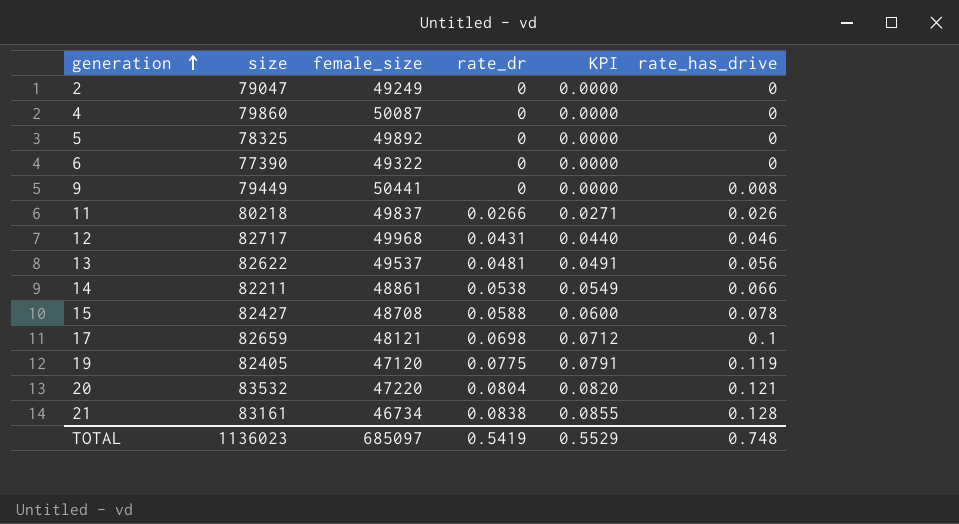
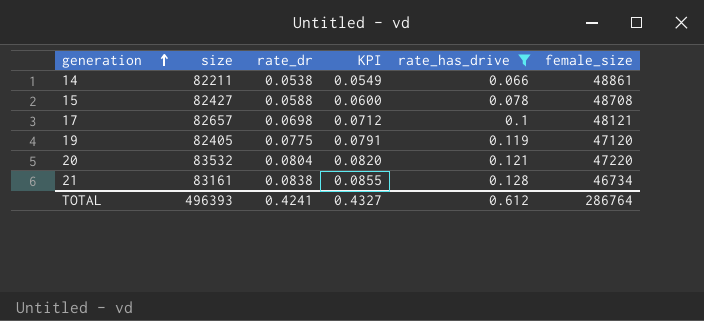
filter: none -> rate_has_drive >= 0.066
column female_size | position: 3 -> 6
17 | size: 82659 -> 82657
TOTAL | size: 1136023 -> 496393
TOTAL | rate_dr: 0.5419 -> 0.4241
TOTAL | KPI: 0.5529 -> 0.4327
TOTAL | rate_has_drive: 0.748 -> 0.612
TOTAL | female_size: 685097 -> 286764

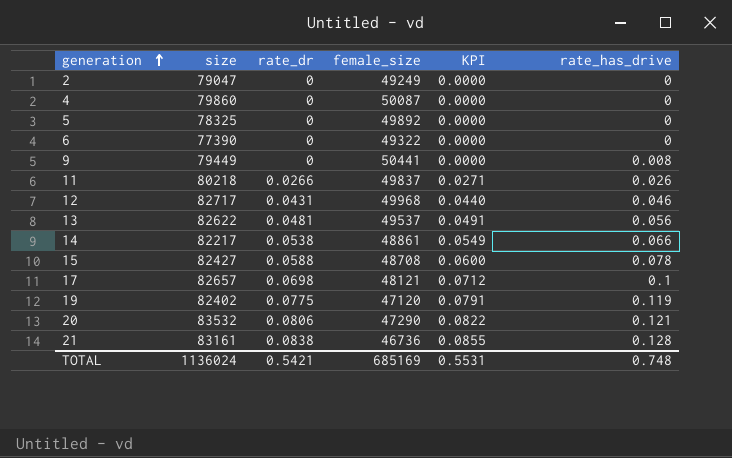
filter: rate_has_drive >= 0.066 -> none
column female_size | position: 6 -> 4
14 | size: 82211 -> 82217
19 | size: 82405 -> 82402
20 | rate_dr: 0.0804 -> 0.0806
20 | female_size: 47220 -> 47290
20 | KPI: 0.0820 -> 0.0822
21 | female_size: 46734 -> 46736
TOTAL | size: 496393 -> 1136024
TOTAL | rate_dr: 0.4241 -> 0.5421
TOTAL | female_size: 286764 -> 685169
TOTAL | KPI: 0.4327 -> 0.5531
TOTAL | rate_has_drive: 0.612 -> 0.748

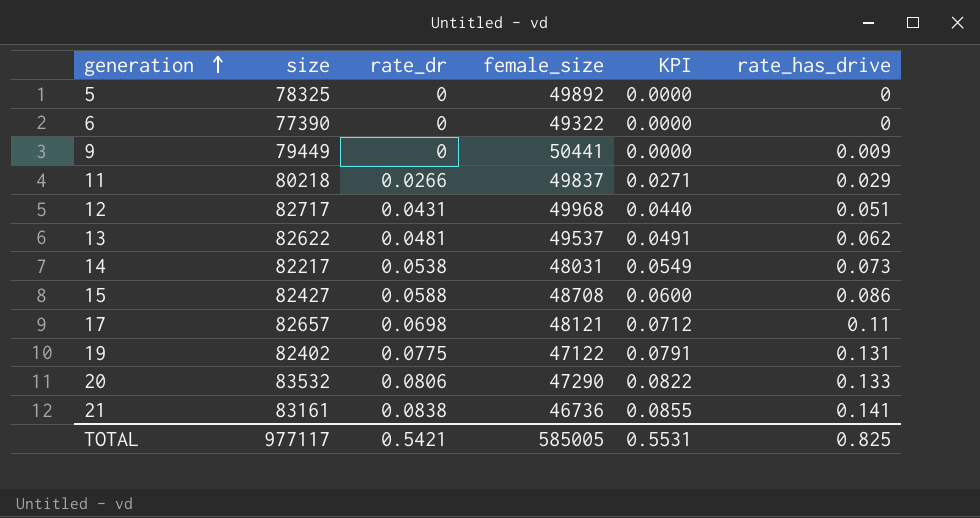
row 2: 79047 | 0 | 49249 | 0.0000 | 0 -> none
row 4: 79860 | 0 | 50087 | 0.0000 | 0 -> none
9 | rate_has_drive: 0.008 -> 0.009
11 | rate_has_drive: 0.026 -> 0.029
12 | rate_has_drive: 0.046 -> 0.051
13 | rate_has_drive: 0.056 -> 0.062
14 | female_size: 48861 -> 48031
14 | rate_has_drive: 0.066 -> 0.073
15 | rate_has_drive: 0.078 -> 0.086
17 | rate_has_drive: 0.1 -> 0.11
19 | female_size: 47120 -> 47122
19 | rate_has_drive: 0.119 -> 0.131
20 | rate_has_drive: 0.121 -> 0.133
21 | rate_has_drive: 0.128 -> 0.141
TOTAL | size: 1136024 -> 977117
TOTAL | female_size: 685169 -> 585005
TOTAL | rate_has_drive: 0.748 -> 0.825

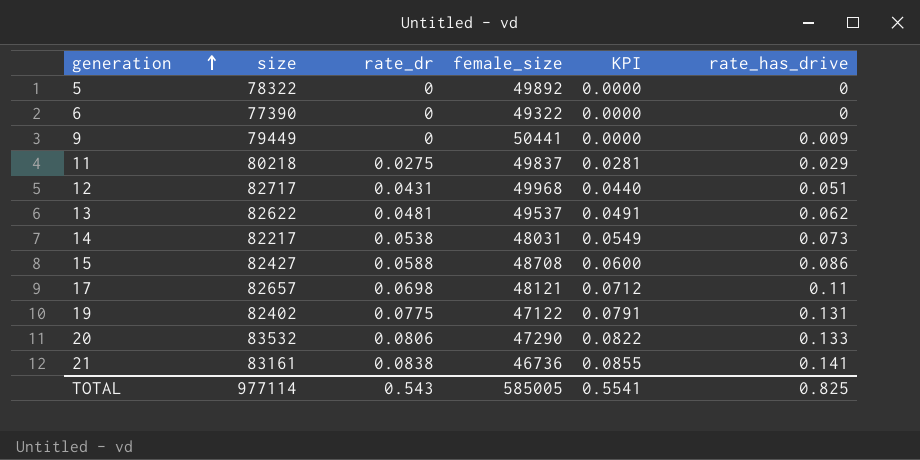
5 | size: 78325 -> 78322
11 | rate_dr: 0.0266 -> 0.0275
11 | KPI: 0.0271 -> 0.0281
TOTAL | size: 977117 -> 977114
TOTAL | rate_dr: 0.5421 -> 0.543
TOTAL | KPI: 0.5531 -> 0.5541

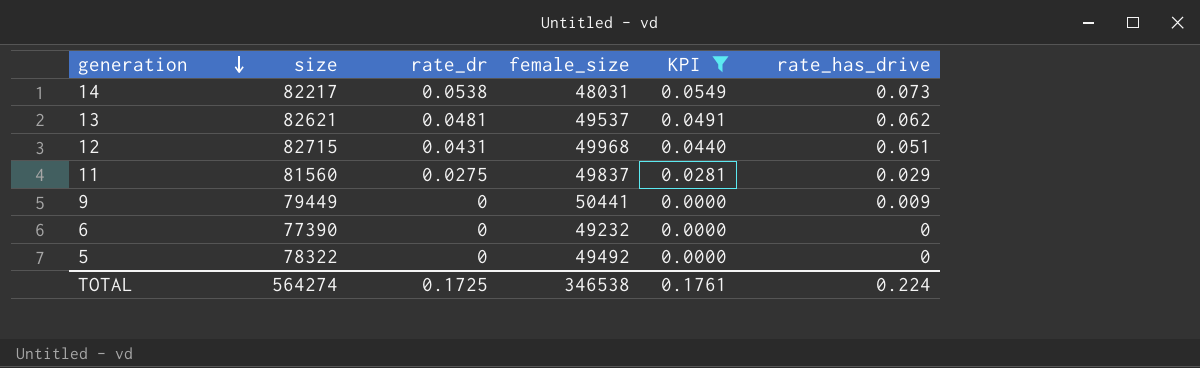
filter: none -> KPI <= 0.0549
row order: generation ascending -> generation descending
13 | size: 82622 -> 82621
12 | size: 82717 -> 82715
11 | size: 80218 -> 81560
6 | female_size: 49322 -> 49232
5 | female_size: 49892 -> 49492
TOTAL | size: 977114 -> 564274
TOTAL | rate_dr: 0.543 -> 0.1725
TOTAL | female_size: 585005 -> 346538
TOTAL | KPI: 0.5541 -> 0.1761
TOTAL | rate_has_drive: 0.825 -> 0.224

